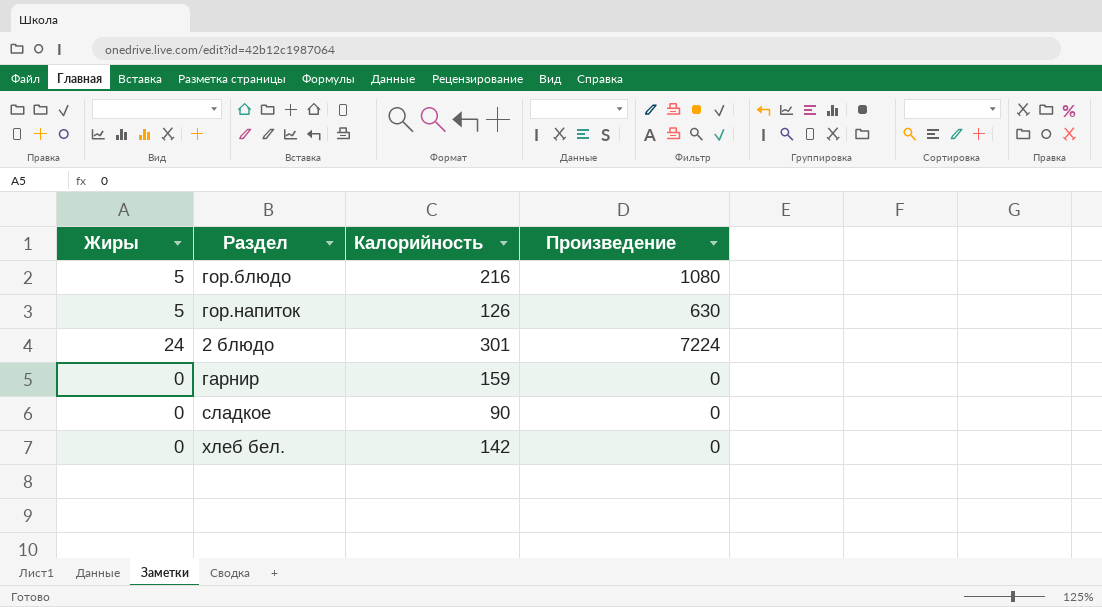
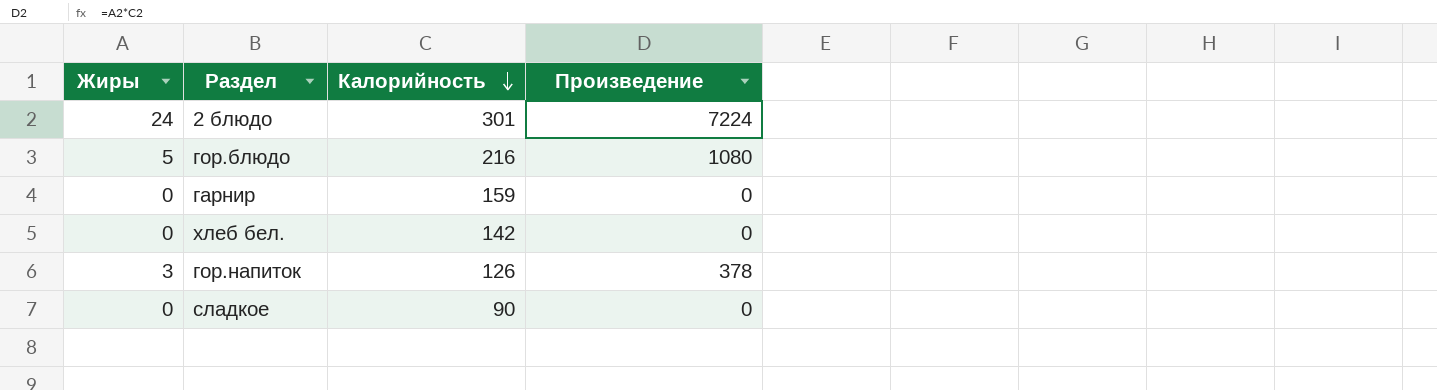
row order: none -> Калорийность descending
гор.напиток | Жиры: 5 -> 3
гор.напиток | Произведение: 630 -> 378

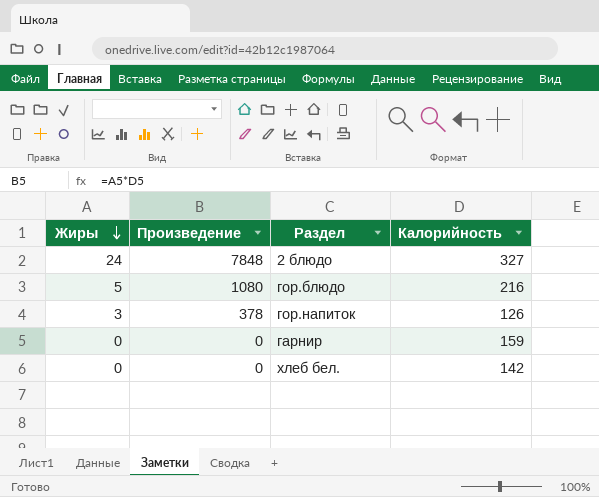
row order: Калорийность descending -> Жиры descending
column Произведение | position: 4 -> 2
row сладкое: 0 | 90 | 0 -> none
2 блюдо | Произведение: 7224 -> 7848
2 блюдо | Калорийность: 301 -> 327

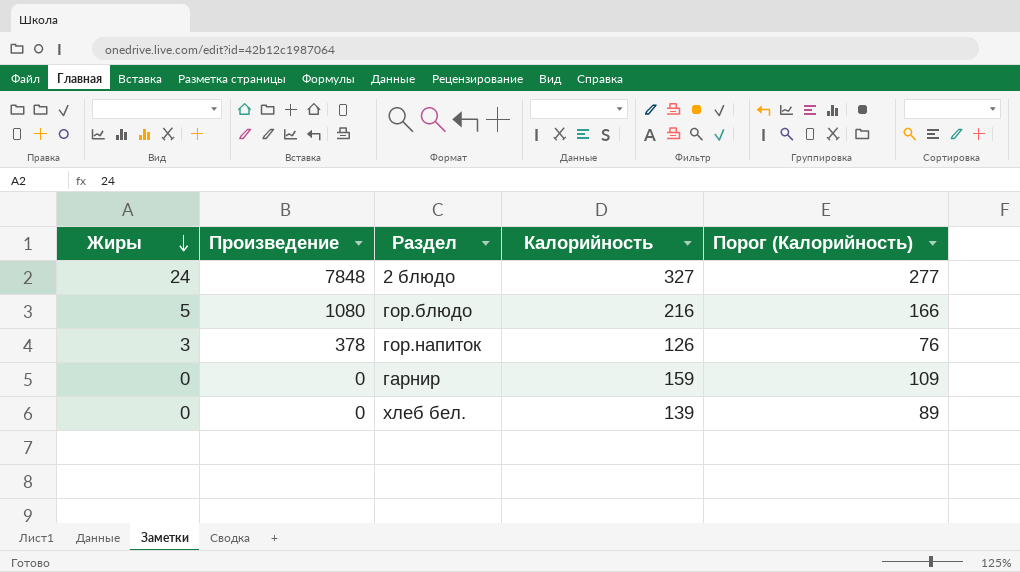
column Порог (Калорийность) | formula: none -> [Калорийность] - 50
хлеб бел. | Калорийность: 142 -> 139

